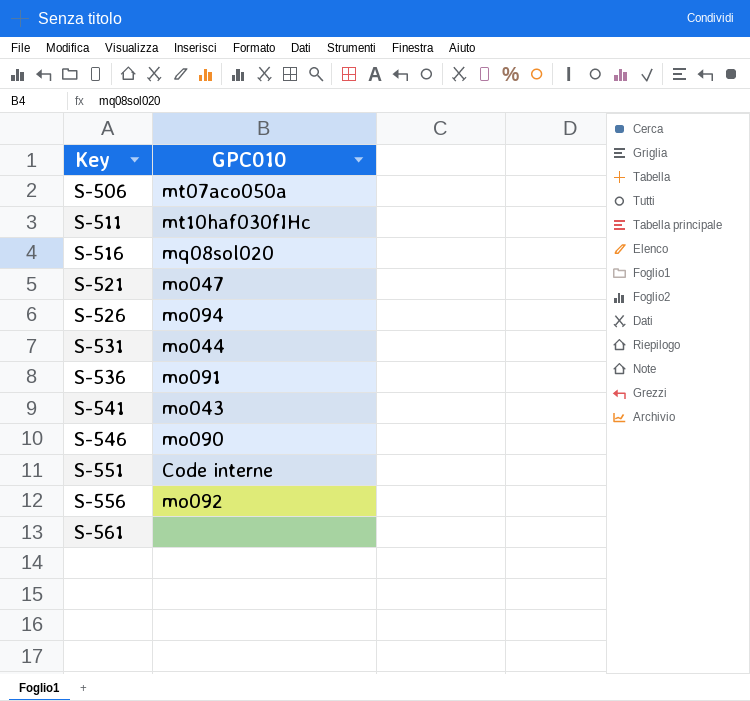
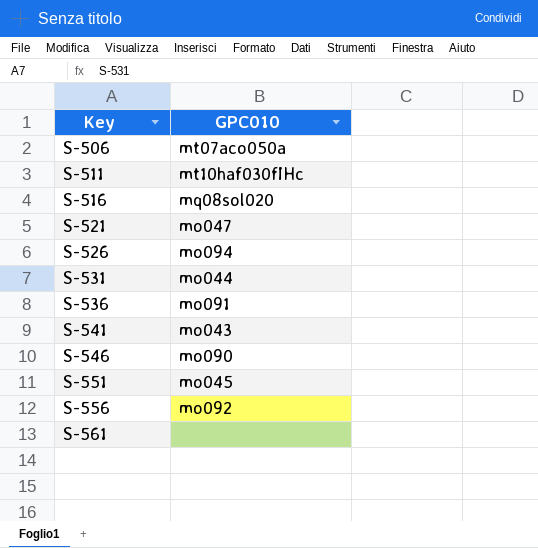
S-551 | GPC010: Code interne -> mo045

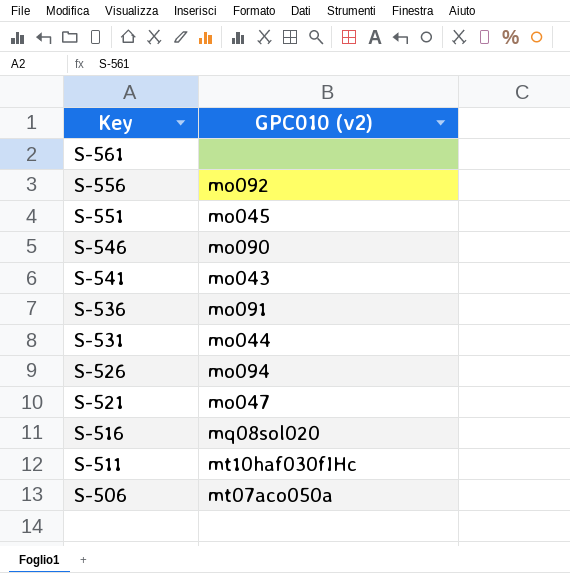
row order: Key ascending -> Key descending
column name: GPC010 -> GPC010 (v2)

